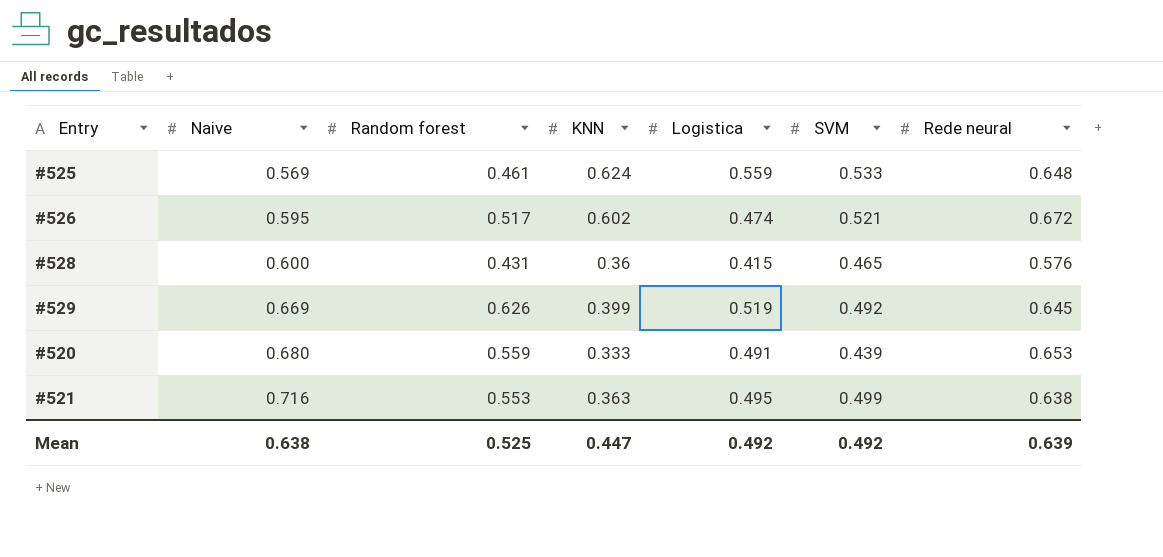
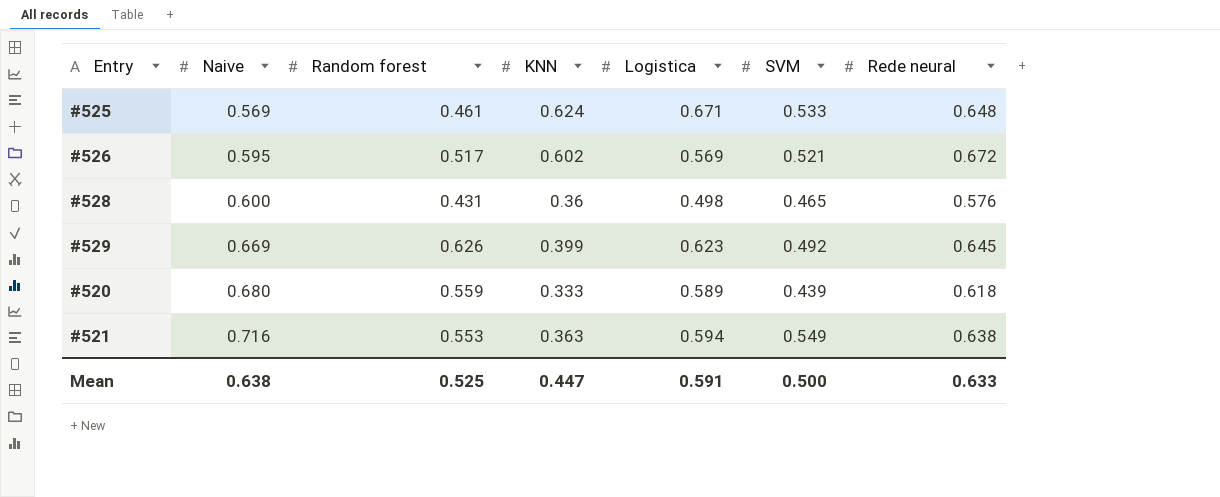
#525 | Logistica: 0.559 -> 0.671
#526 | Logistica: 0.474 -> 0.569
#528 | Logistica: 0.415 -> 0.498
#529 | Logistica: 0.519 -> 0.623
#520 | Logistica: 0.491 -> 0.589
#520 | Rede neural: 0.653 -> 0.618
#521 | Logistica: 0.495 -> 0.594
#521 | SVM: 0.499 -> 0.549
Mean | Logistica: 0.492 -> 0.591
Mean | SVM: 0.492 -> 0.500
Mean | Rede neural: 0.639 -> 0.633

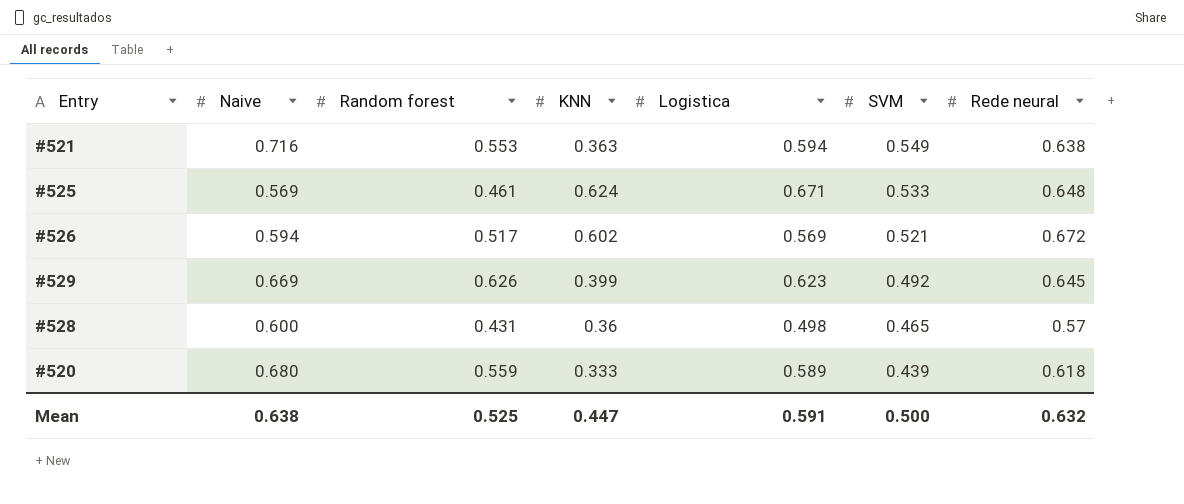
row order: Naive ascending -> SVM descending
#526 | Naive: 0.595 -> 0.594
#528 | Rede neural: 0.576 -> 0.57
Mean | Rede neural: 0.633 -> 0.632

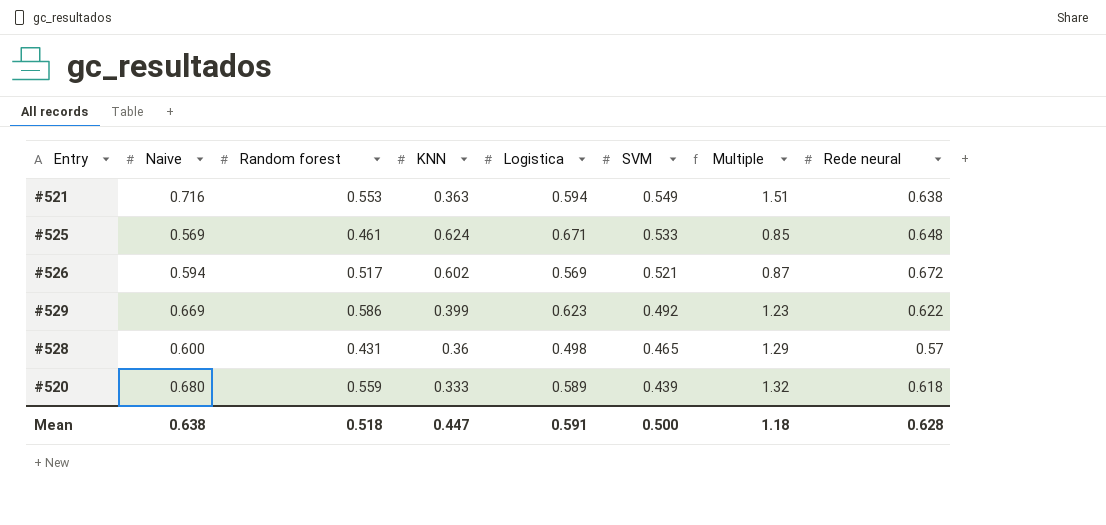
column Multiple | formula: none -> [SVM] / [KNN]
#529 | Random forest: 0.626 -> 0.586
#529 | Rede neural: 0.645 -> 0.622
Mean | Random forest: 0.525 -> 0.518
Mean | Rede neural: 0.632 -> 0.628

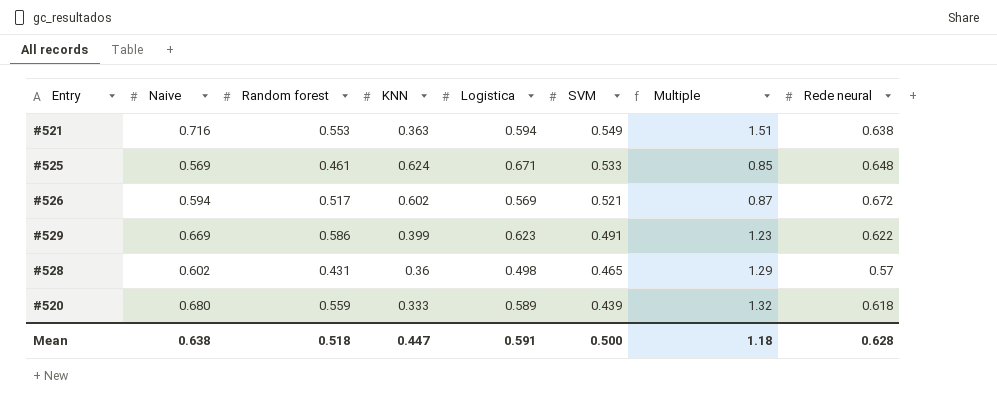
#529 | SVM: 0.492 -> 0.491
#528 | Naive: 0.600 -> 0.602

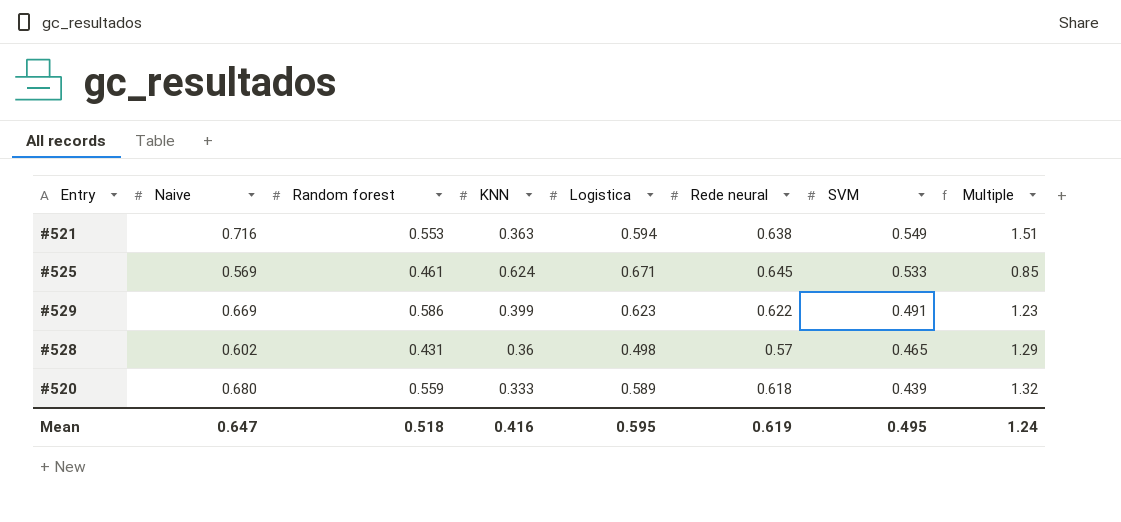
column Rede neural | position: 8 -> 6
row #526: 0.594 | 0.517 | 0.602 | 0.569 | 0.521 | 0.87 | 0.672 -> none
#525 | Rede neural: 0.648 -> 0.645
Mean | Naive: 0.638 -> 0.647
Mean | KNN: 0.447 -> 0.416
Mean | Logistica: 0.591 -> 0.595
Mean | Rede neural: 0.628 -> 0.619
Mean | SVM: 0.500 -> 0.495
Mean | Multiple: 1.18 -> 1.24

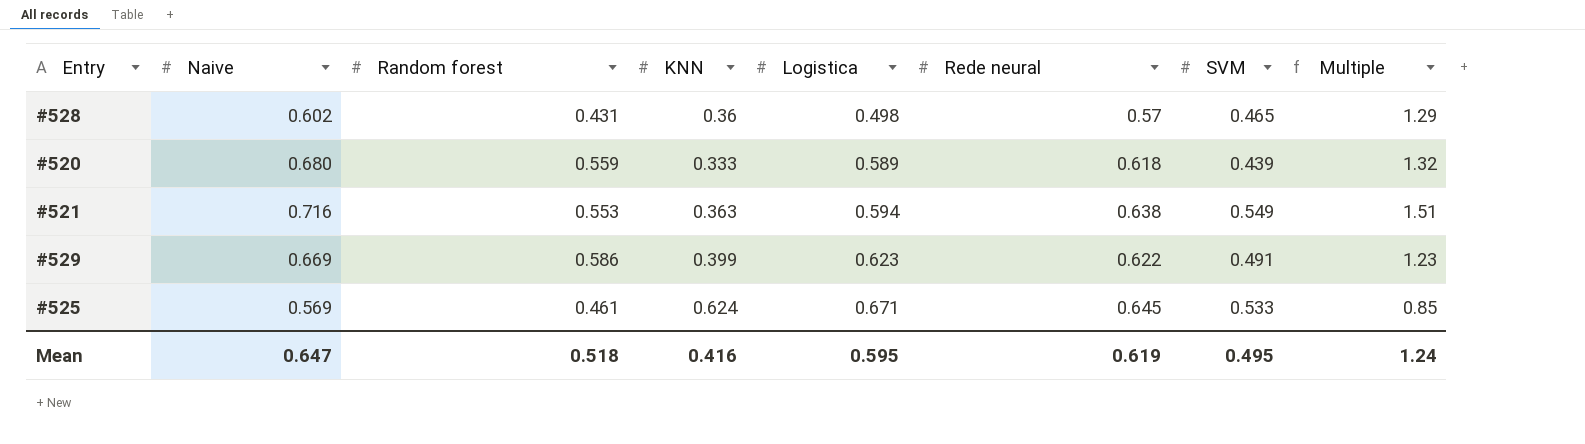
row order: SVM descending -> Logistica ascending

